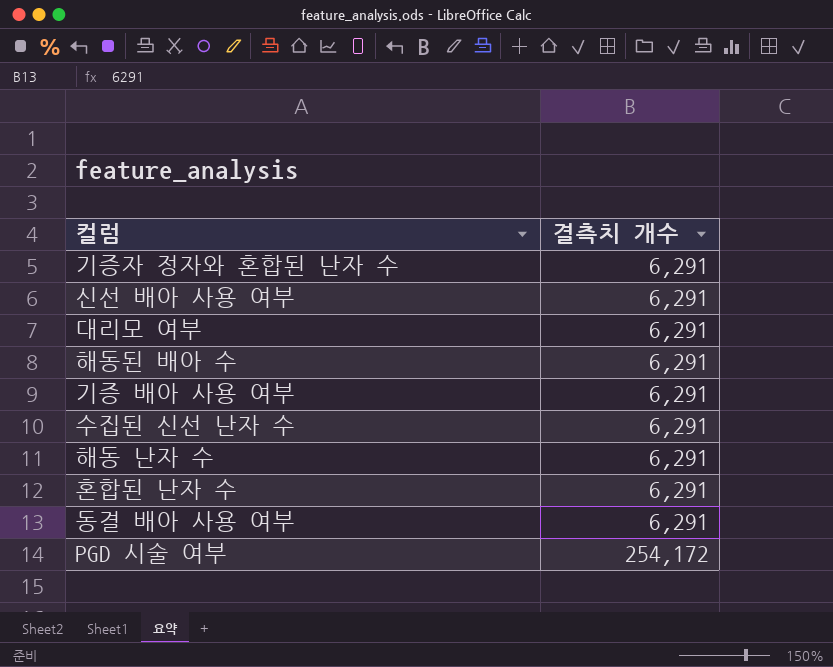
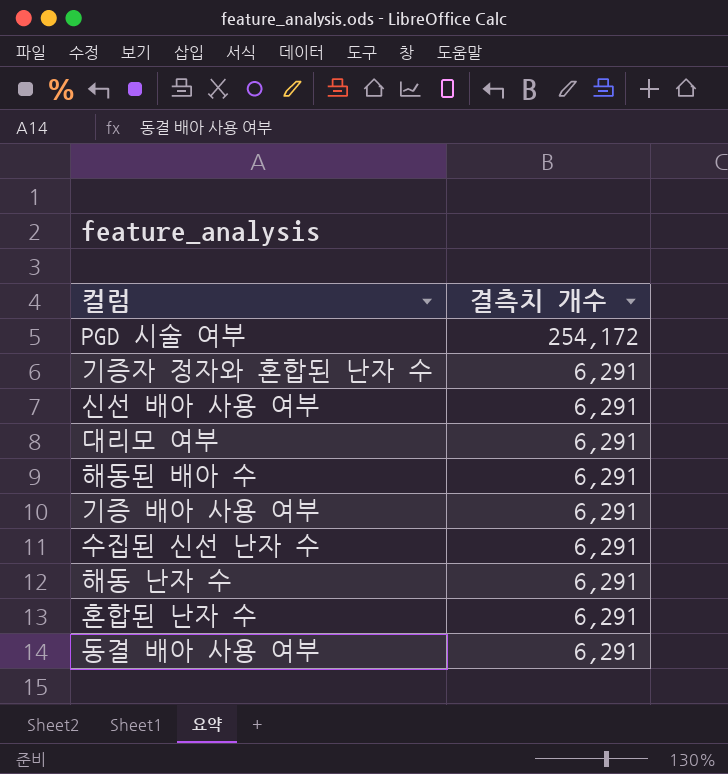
row order: 결측치 개수 ascending -> 결측치 개수 descending

